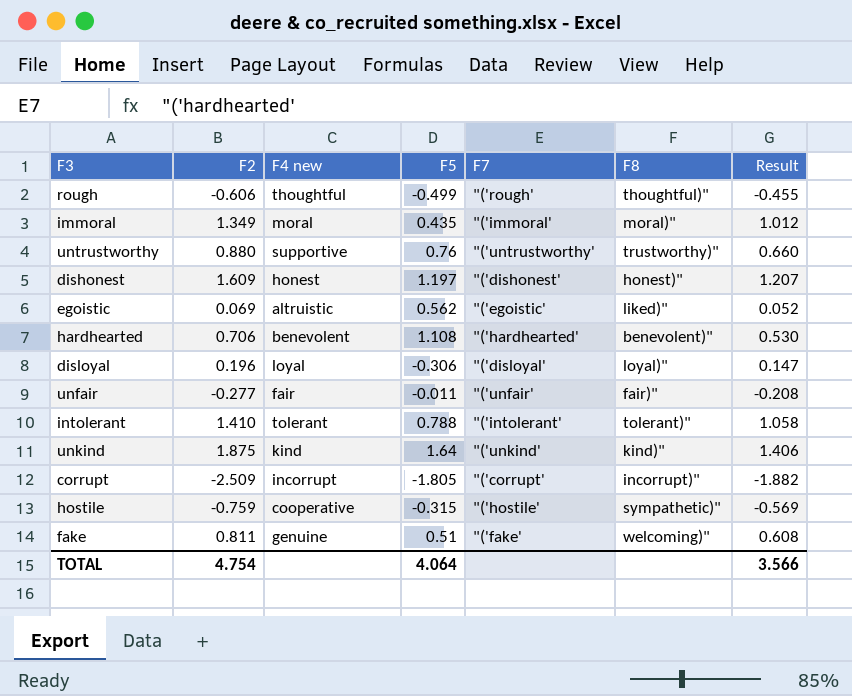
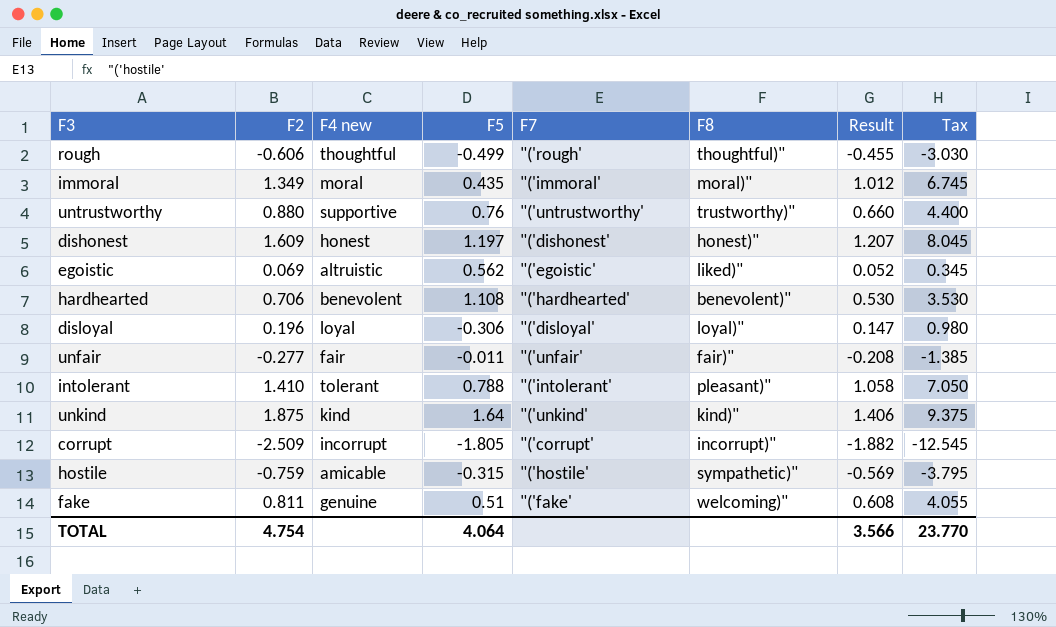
column Tax | formula: none -> [F2] * 5
intolerant | F8: tolerant)" -> pleasant)"
hostile | F4 new: cooperative -> amicable

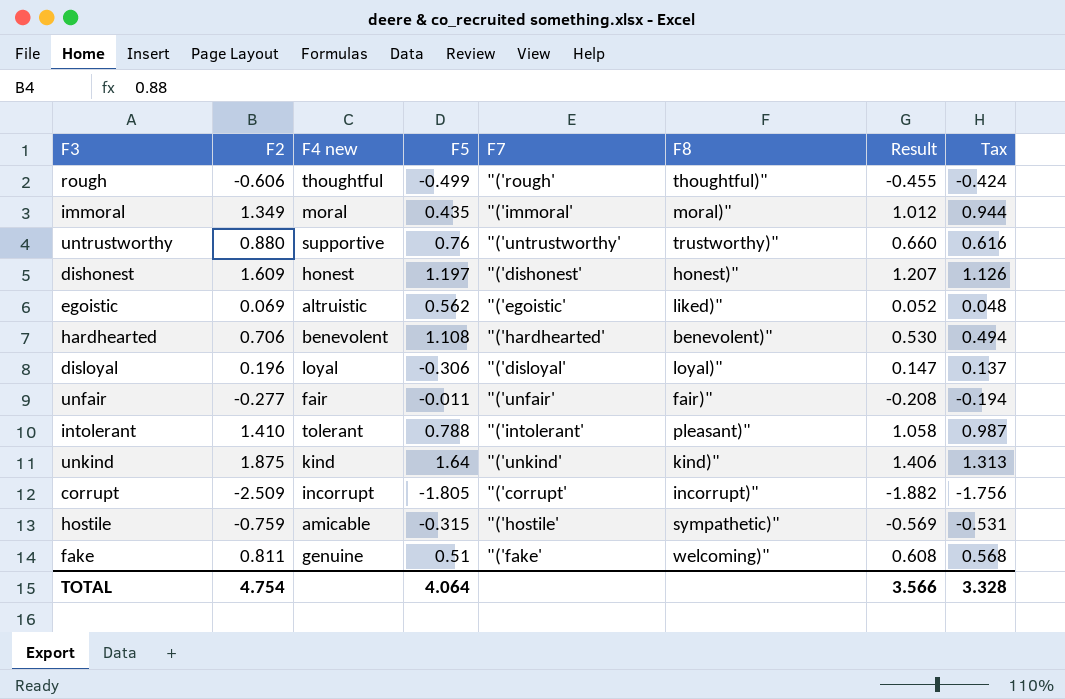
column Tax | formula: [F2] * 5 -> [F2] * 0.7
TOTAL | Tax: 23.770 -> 3.328

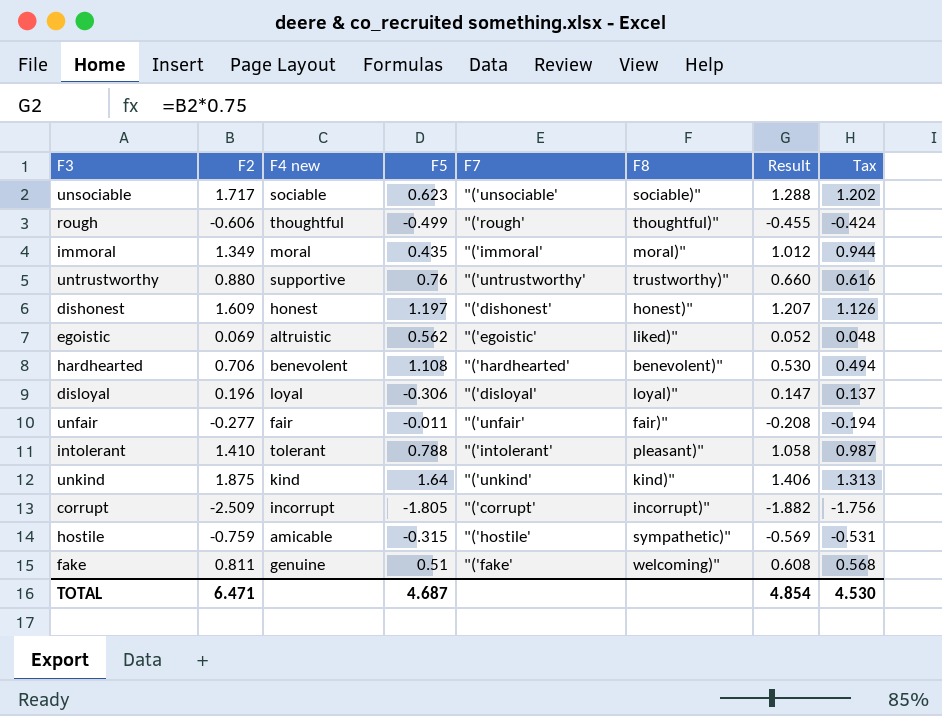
row unsociable: none -> 1.717 | sociable | 0.623 | "('unsociable' | sociable)" | 1.288 | 1.202
TOTAL | F2: 4.754 -> 6.471
TOTAL | F5: 4.064 -> 4.687
TOTAL | Result: 3.566 -> 4.854
TOTAL | Tax: 3.328 -> 4.530

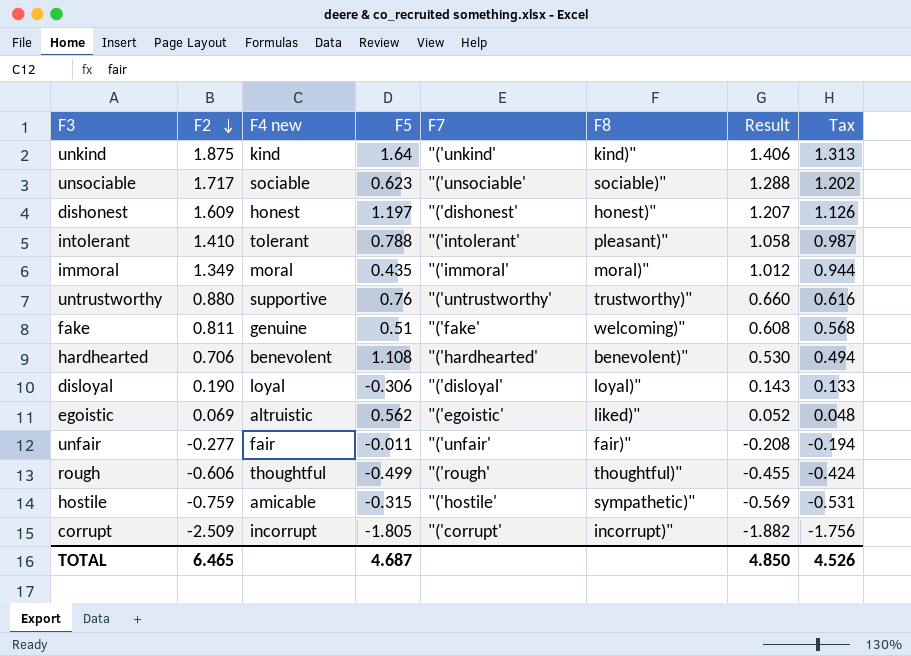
row order: none -> F2 descending
disloyal | F2: 0.196 -> 0.190
disloyal | Result: 0.147 -> 0.143
disloyal | Tax: 0.137 -> 0.133
TOTAL | F2: 6.471 -> 6.465
TOTAL | Result: 4.854 -> 4.850
TOTAL | Tax: 4.530 -> 4.526

